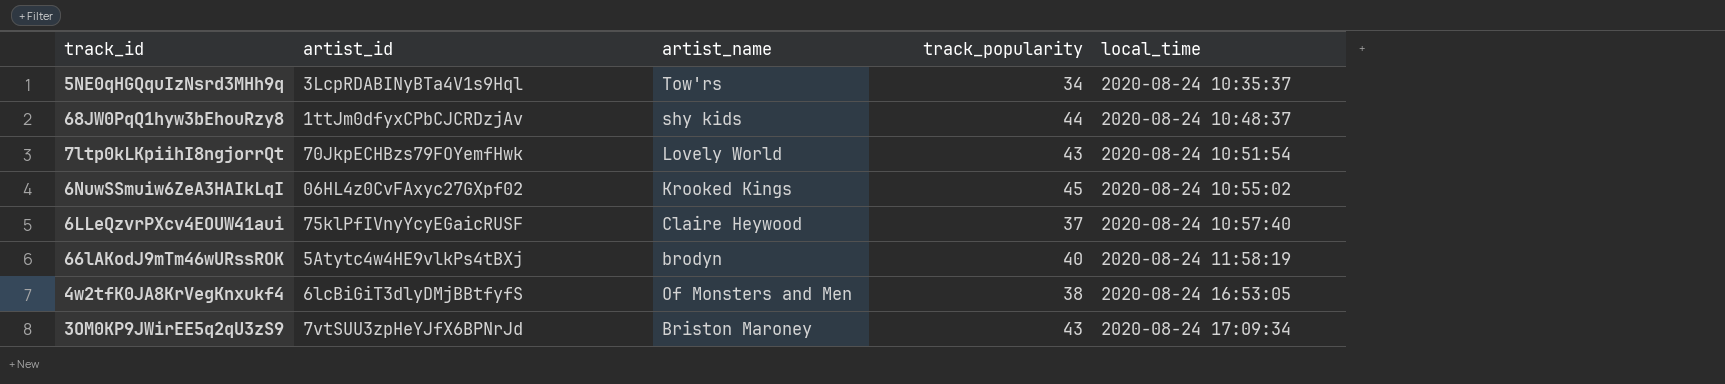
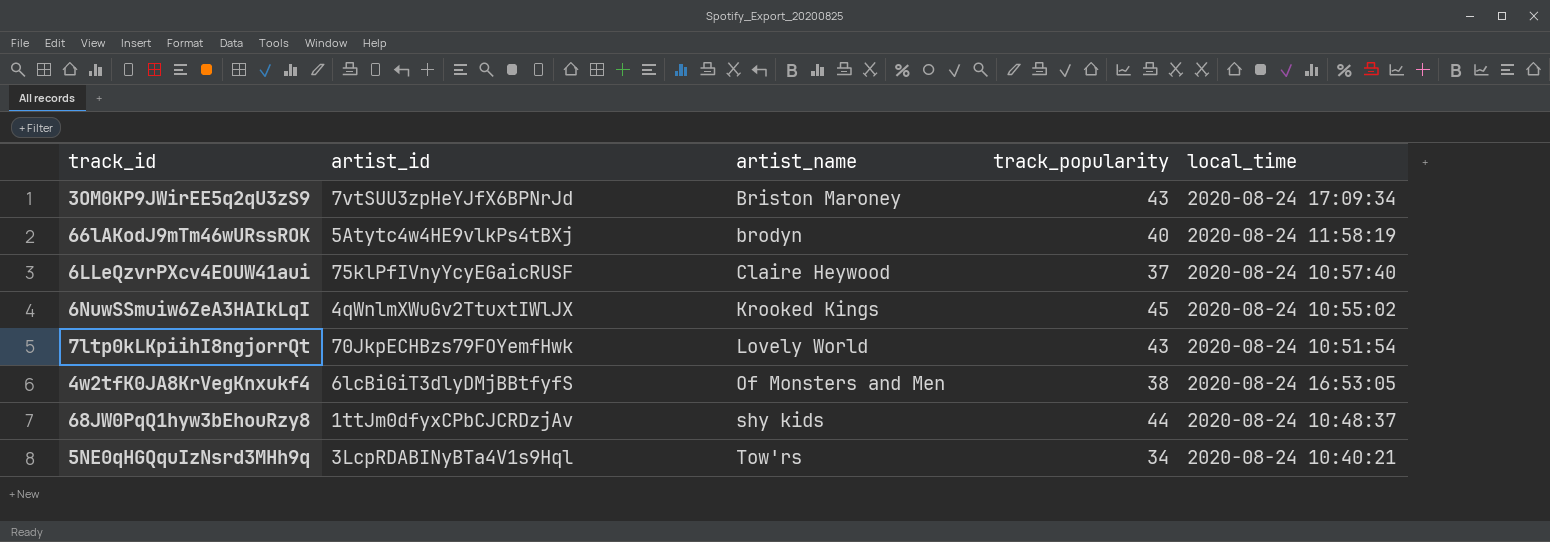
row order: local_time ascending -> artist_name ascending
6NuwSSmuiw6ZeA3HAIkLqI | artist_id: 06HL4z0CvFAxyc27GXpf02 -> 4qWnlmXWuGv2TtuxtIWlJX
5NE0qHGQquIzNsrd3MHh9q | local_time: 2020-08-24 10:35:37 -> 2020-08-24 10:40:21

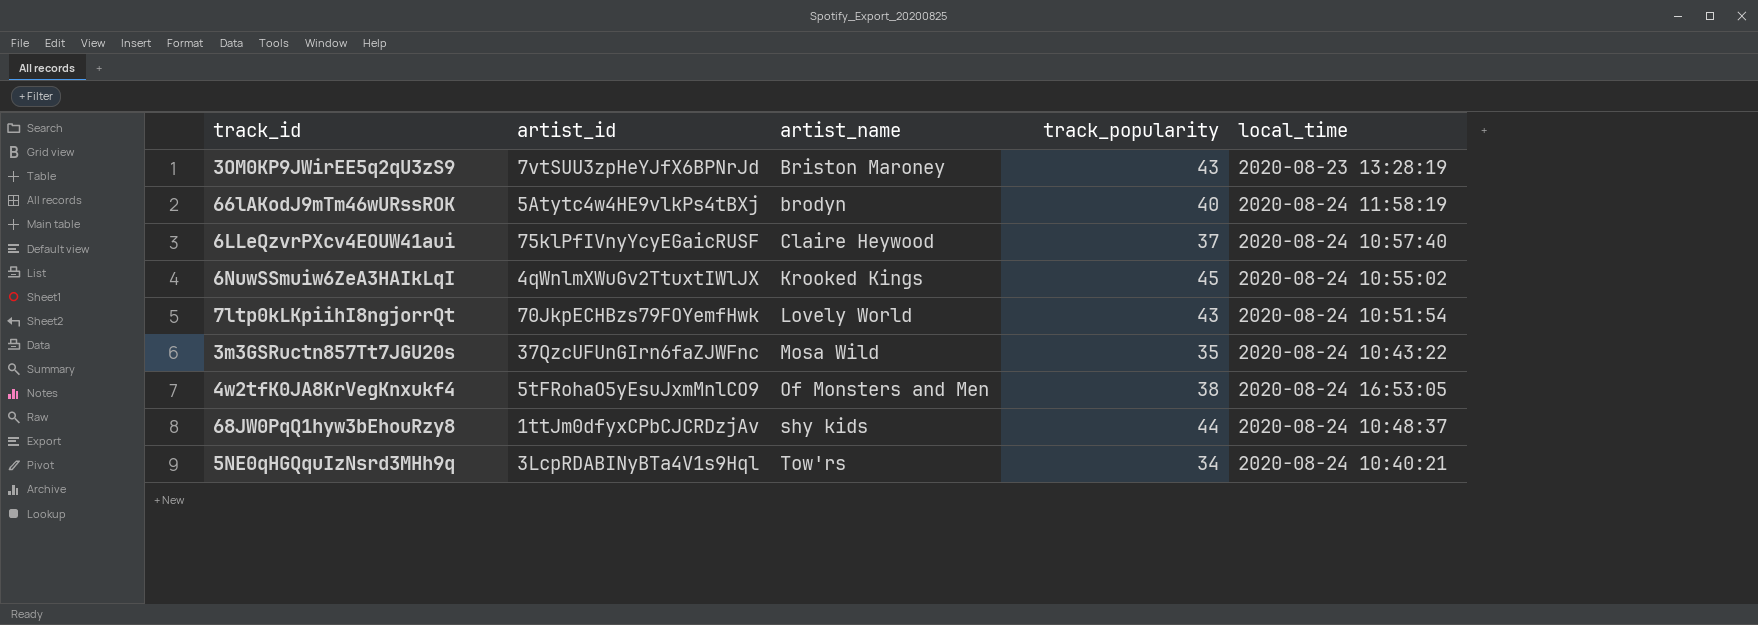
3OM0KP9JWirEE5q2qU3zS9 | local_time: 2020-08-24 17:09:34 -> 2020-08-23 13:28:19
row 3m3GSRuctn857Tt7JGU20s: none -> 37QzcUFUnGIrn6faZJWFnc | Mosa Wild | 35 | 2020-08-24 10:43:22
4w2tfK0JA8KrVegKnxukf4 | artist_id: 6lcBiGiT3dlyDMjBBtfyfS -> 5tFRohaO5yEsuJxmMnlCO9

